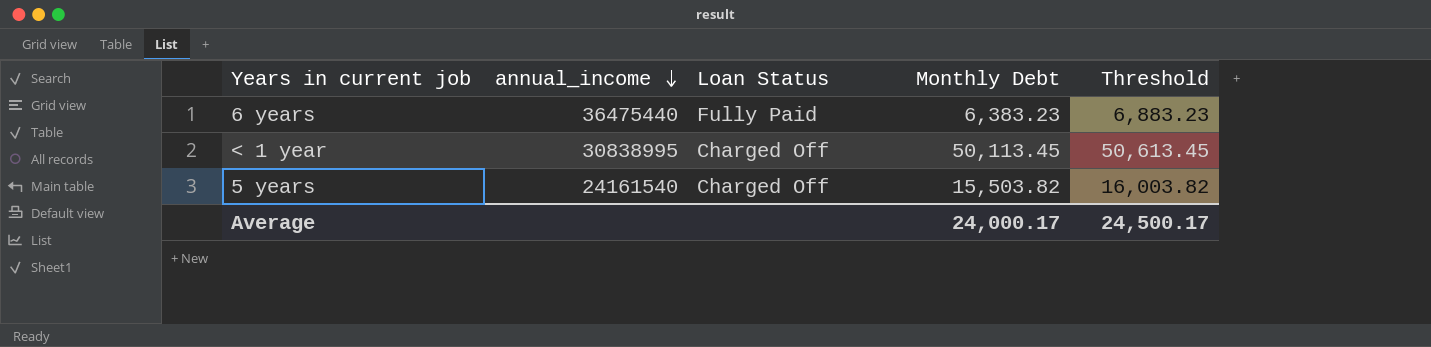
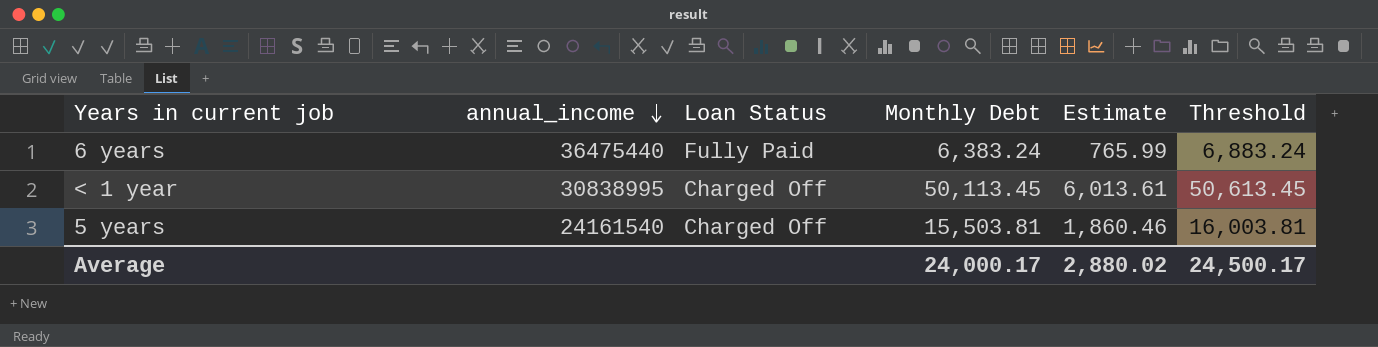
column Estimate | formula: none -> [Monthly Debt] * 0.12
6 years | Monthly Debt: 6,383.23 -> 6,383.24
6 years | Threshold: 6,883.23 -> 6,883.24
5 years | Monthly Debt: 15,503.82 -> 15,503.81
5 years | Threshold: 16,003.82 -> 16,003.81

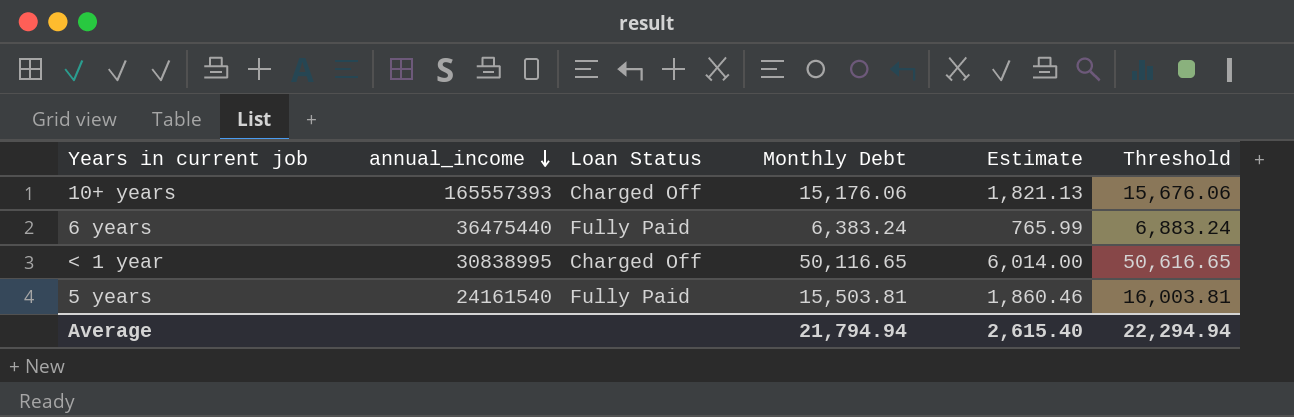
row 10+ years: none -> 165557393 | Charged Off | 15,176.06 | 1,821.13 | 15,676.06
< 1 year | Monthly Debt: 50,113.45 -> 50,116.65
< 1 year | Estimate: 6,013.61 -> 6,014.00
< 1 year | Threshold: 50,613.45 -> 50,616.65
5 years | Loan Status: Charged Off -> Fully Paid
Average | Monthly Debt: 24,000.17 -> 21,794.94
Average | Estimate: 2,880.02 -> 2,615.40
Average | Threshold: 24,500.17 -> 22,294.94

